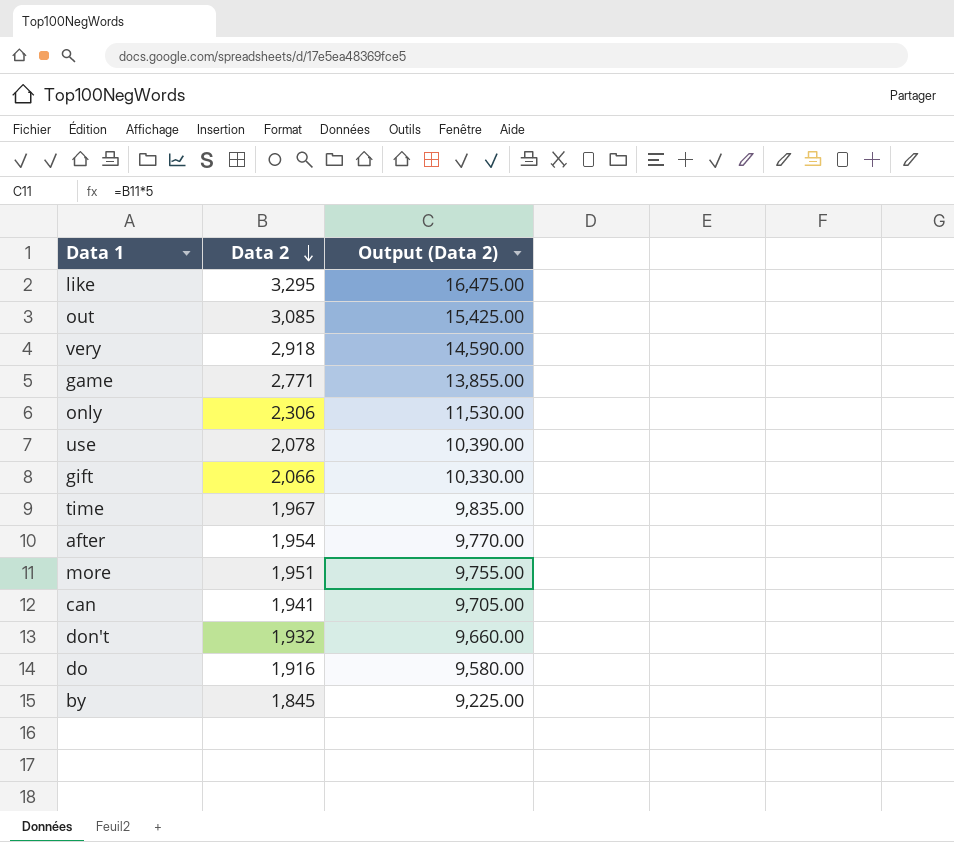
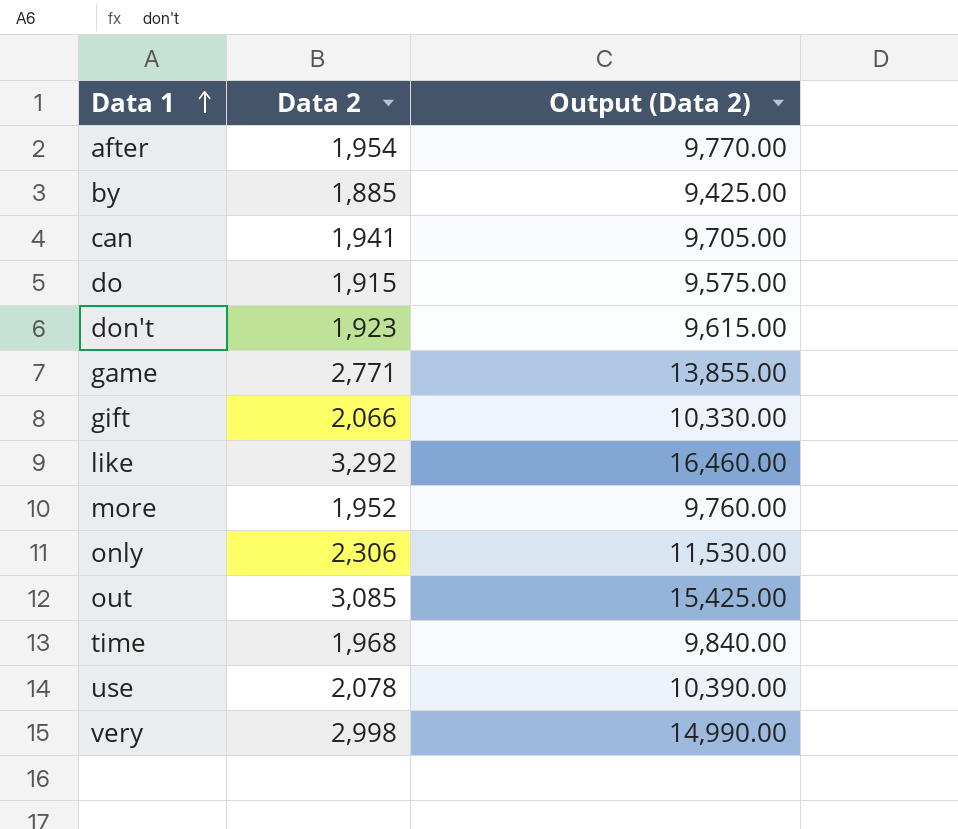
row order: Data 2 descending -> Data 1 ascending
by | Data 2: 1,845 -> 1,885
by | Output (Data 2): 9,225.00 -> 9,425.00
do | Data 2: 1,916 -> 1,915
do | Output (Data 2): 9,580.00 -> 9,575.00
don't | Data 2: 1,932 -> 1,923
don't | Output (Data 2): 9,660.00 -> 9,615.00
like | Data 2: 3,295 -> 3,292
like | Output (Data 2): 16,475.00 -> 16,460.00
more | Data 2: 1,951 -> 1,952
more | Output (Data 2): 9,755.00 -> 9,760.00
time | Data 2: 1,967 -> 1,968
time | Output (Data 2): 9,835.00 -> 9,840.00
very | Data 2: 2,918 -> 2,998
very | Output (Data 2): 14,590.00 -> 14,990.00

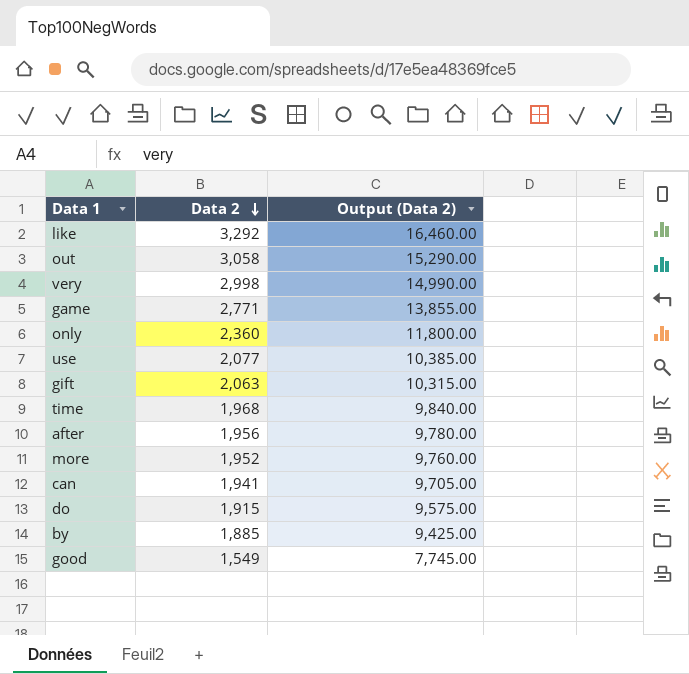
row order: Data 1 ascending -> Data 2 descending
row don't: 1,923 | 9,615.00 -> none
out | Data 2: 3,085 -> 3,058
out | Output (Data 2): 15,425.00 -> 15,290.00
only | Data 2: 2,306 -> 2,360
only | Output (Data 2): 11,530.00 -> 11,800.00
use | Data 2: 2,078 -> 2,077
use | Output (Data 2): 10,390.00 -> 10,385.00
gift | Data 2: 2,066 -> 2,063
gift | Output (Data 2): 10,330.00 -> 10,315.00
after | Data 2: 1,954 -> 1,956
after | Output (Data 2): 9,770.00 -> 9,780.00
row good: none -> 1,549 | 7,745.00

